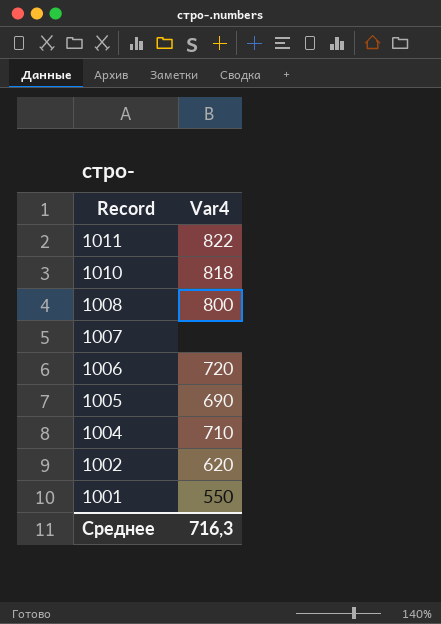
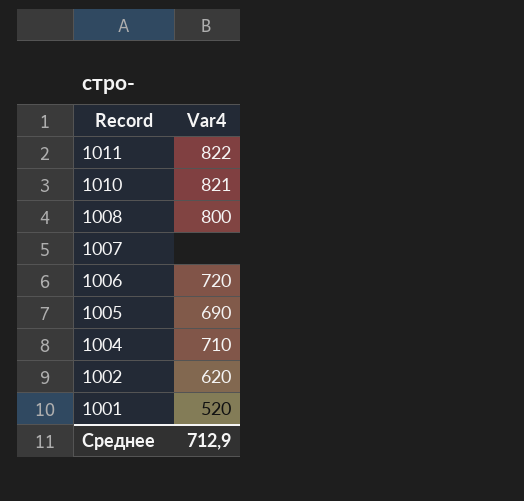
1010 | Var4: 818 -> 821
1001 | Var4: 550 -> 520
Среднее | Var4: 716,3 -> 712,9

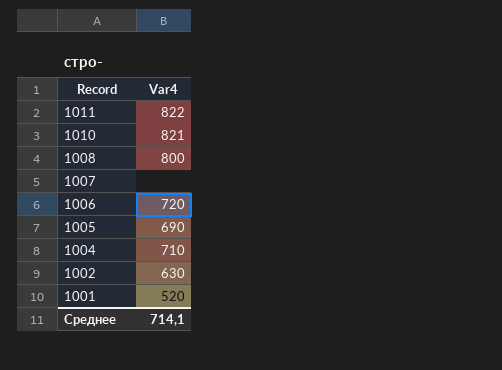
1002 | Var4: 620 -> 630
Среднее | Var4: 712,9 -> 714,1

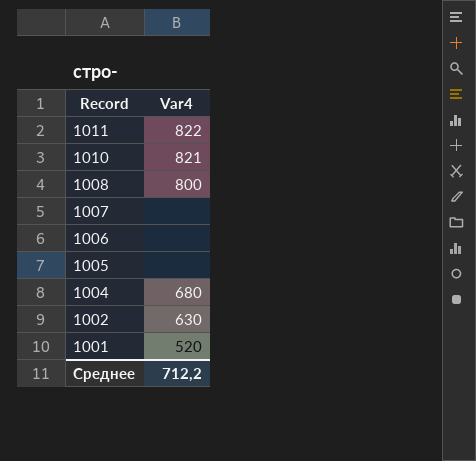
1006 | Var4: 720 -> none
1005 | Var4: 690 -> none
1004 | Var4: 710 -> 680
Среднее | Var4: 714,1 -> 712,2

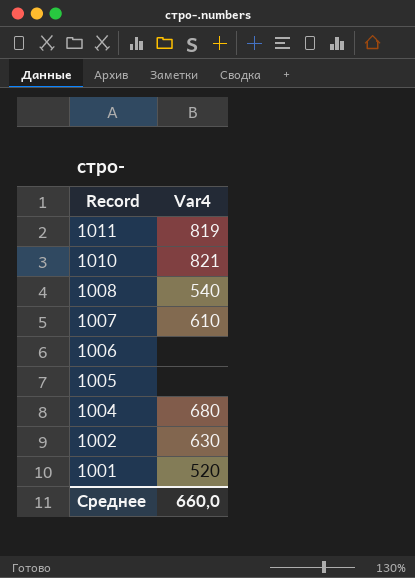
1011 | Var4: 822 -> 819
1008 | Var4: 800 -> 540
1007 | Var4: none -> 610
Среднее | Var4: 712,2 -> 660,0

